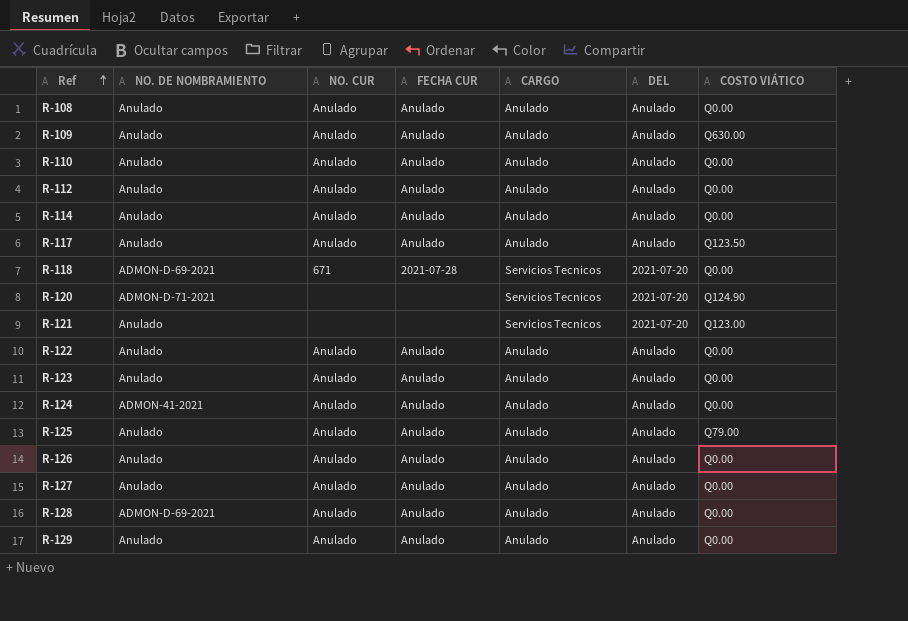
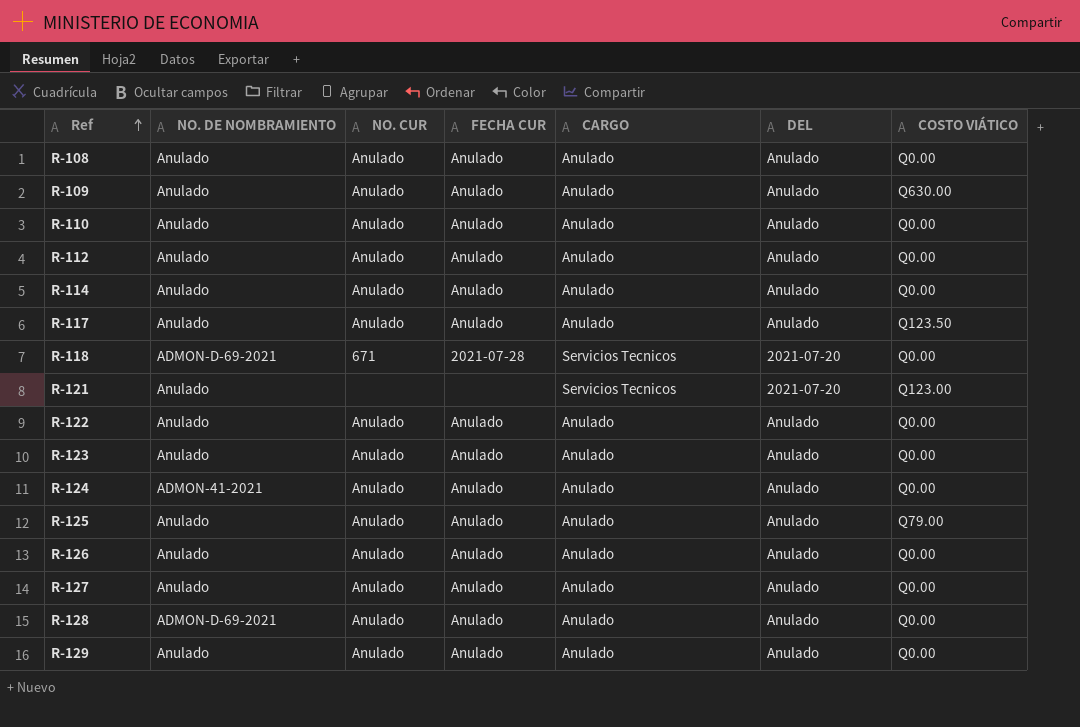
row R-120: ADMON-D-71-2021 | none | none | Servicios Tecnicos | 2021-07-20 | Q124.90 -> none

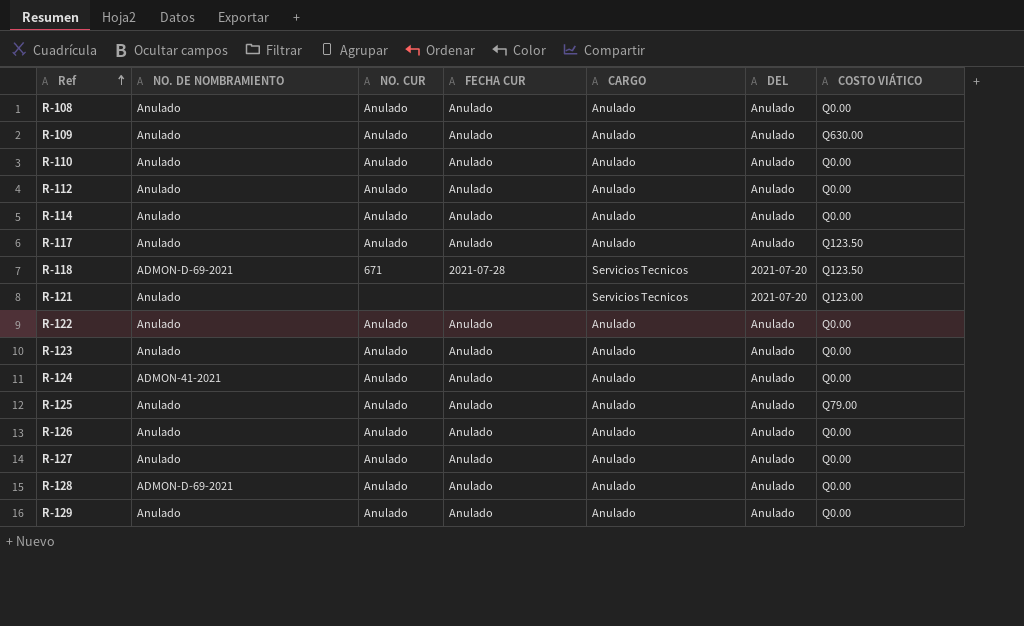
R-118 | COSTO VIÁTICO: Q0.00 -> Q123.50

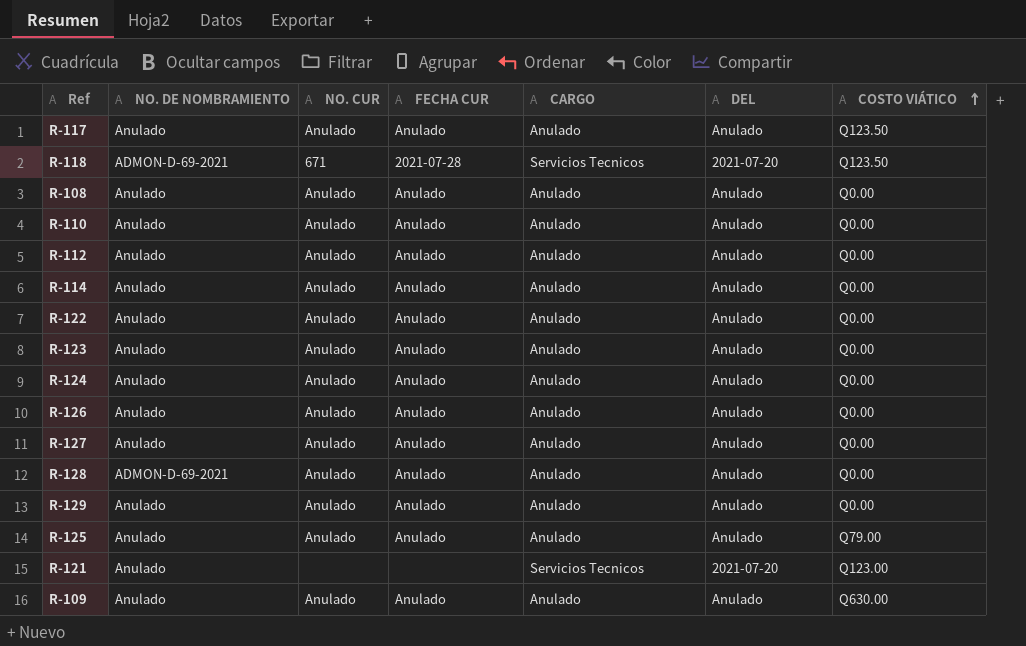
row order: Ref ascending -> COSTO VIÁTICO ascending
R-124 | NO. DE NOMBRAMIENTO: ADMON-41-2021 -> Anulado

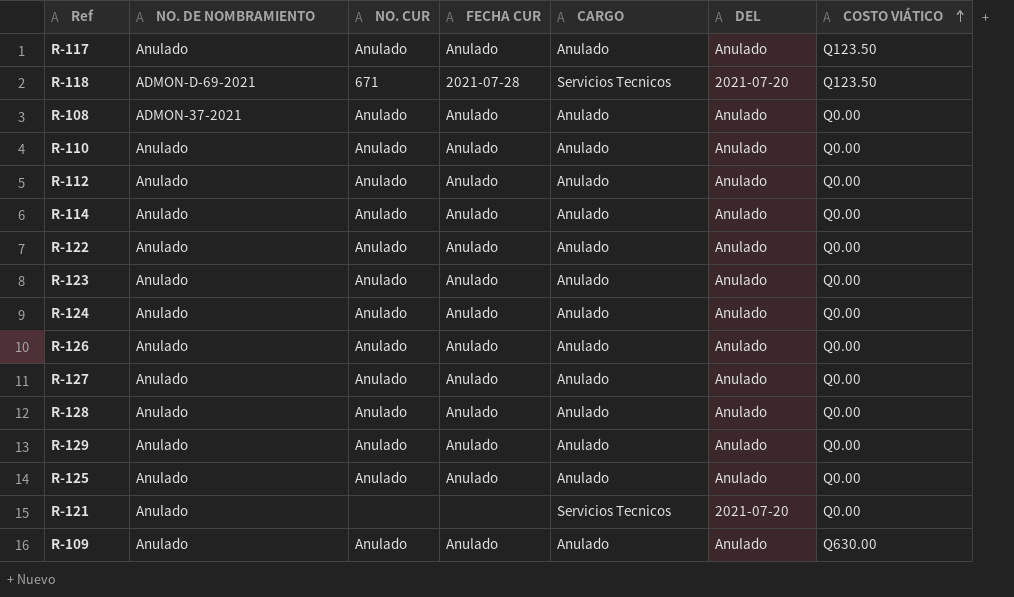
R-108 | NO. DE NOMBRAMIENTO: Anulado -> ADMON-37-2021
R-128 | NO. DE NOMBRAMIENTO: ADMON-D-69-2021 -> Anulado
R-125 | COSTO VIÁTICO: Q79.00 -> Q0.00
R-121 | COSTO VIÁTICO: Q123.00 -> Q0.00

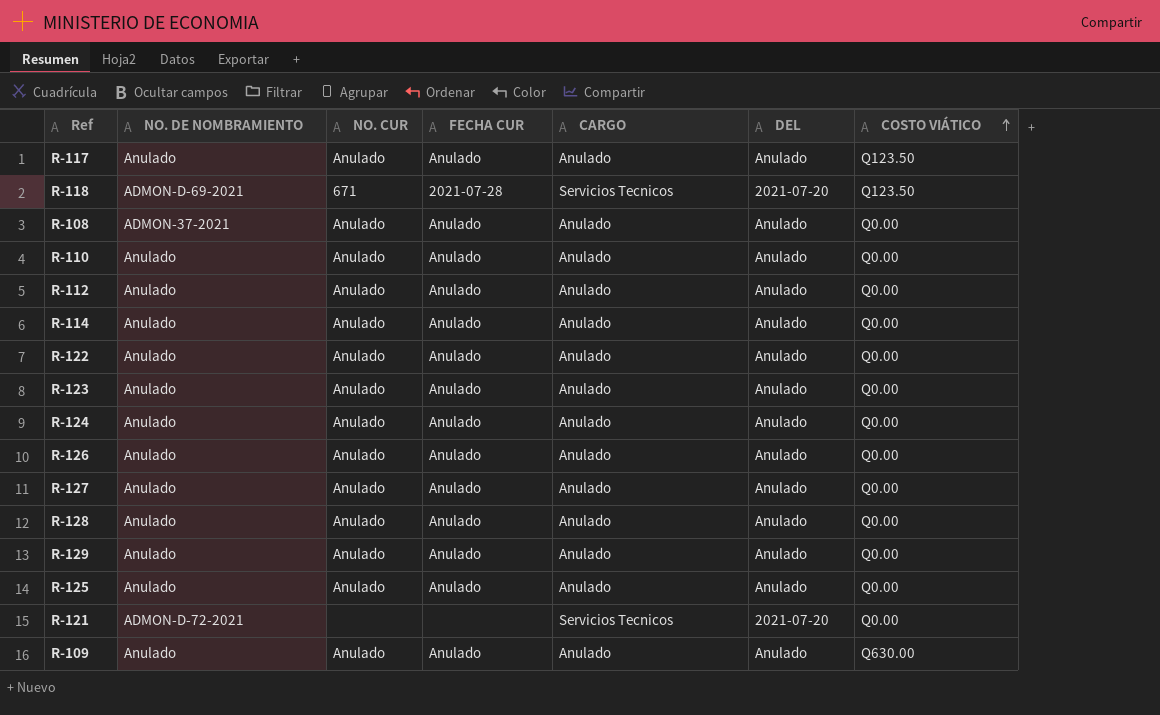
R-121 | NO. DE NOMBRAMIENTO: Anulado -> ADMON-D-72-2021

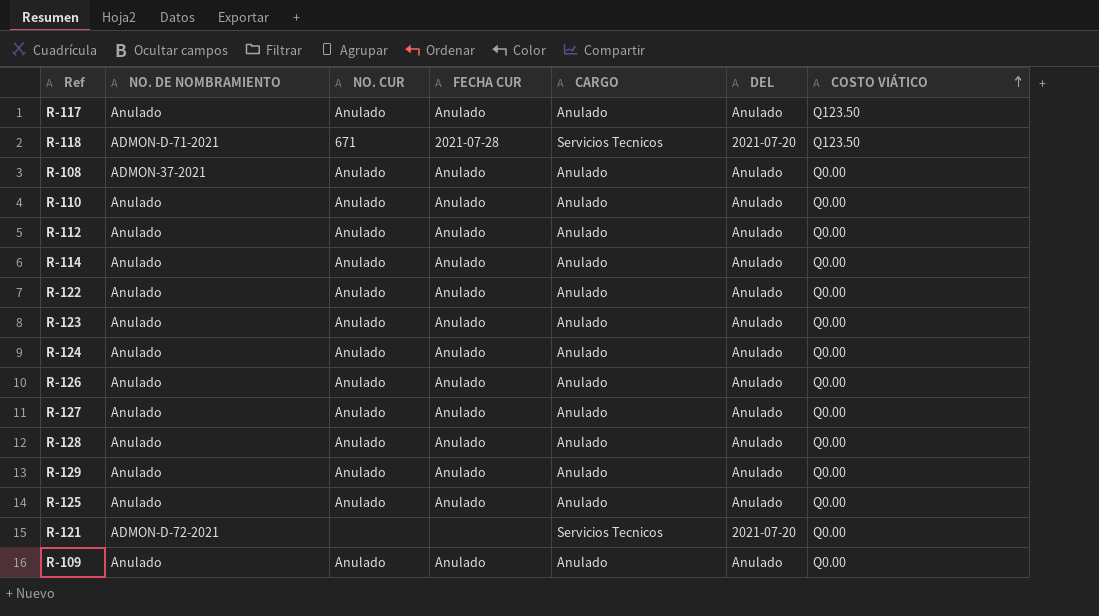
R-118 | NO. DE NOMBRAMIENTO: ADMON-D-69-2021 -> ADMON-D-71-2021
R-109 | COSTO VIÁTICO: Q630.00 -> Q0.00

